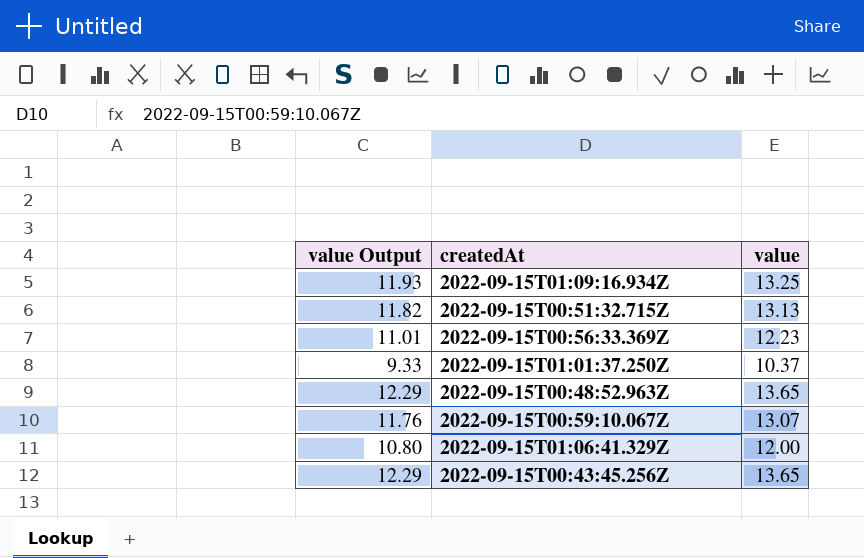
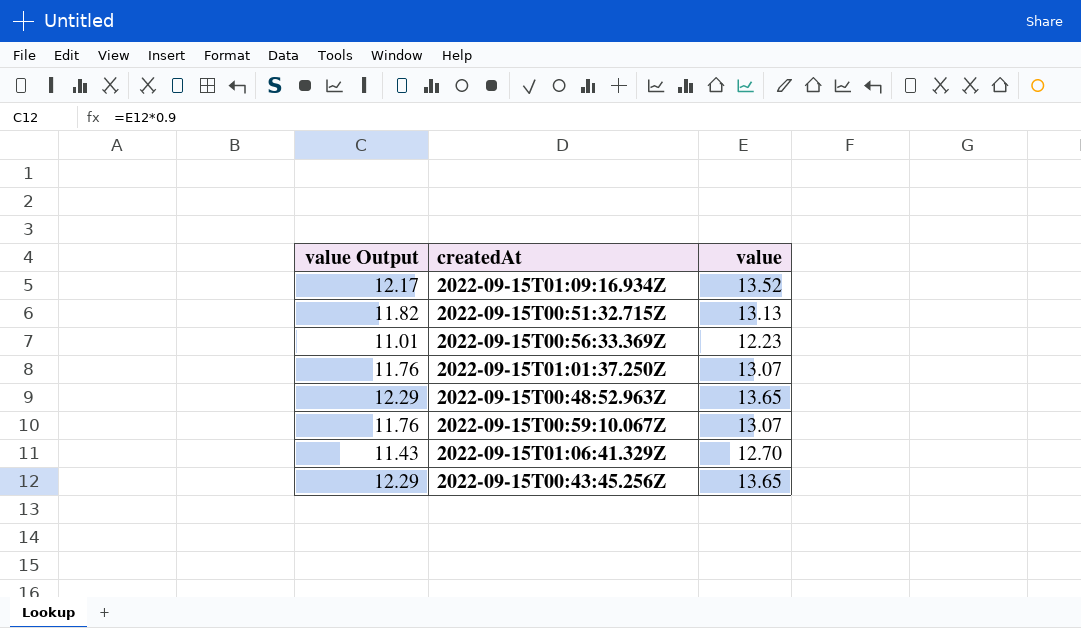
2022-09-15T01:09:16.934Z | value Output: 11.93 -> 12.17
2022-09-15T01:09:16.934Z | value: 13.25 -> 13.52
2022-09-15T01:01:37.250Z | value Output: 9.33 -> 11.76
2022-09-15T01:01:37.250Z | value: 10.37 -> 13.07
2022-09-15T01:06:41.329Z | value Output: 10.80 -> 11.43
2022-09-15T01:06:41.329Z | value: 12.00 -> 12.70

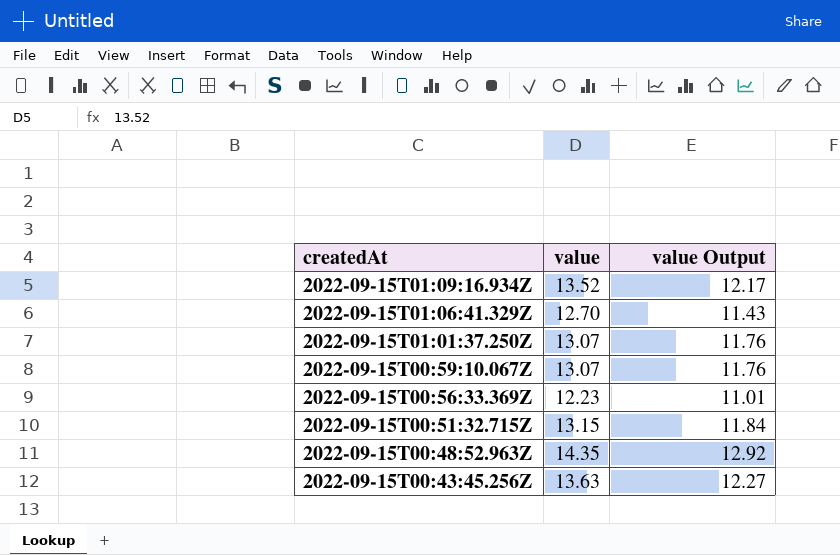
row order: none -> createdAt descending
column value Output | position: 1 -> 3
2022-09-15T00:51:32.715Z | value: 13.13 -> 13.15
2022-09-15T00:51:32.715Z | value Output: 11.82 -> 11.84
2022-09-15T00:48:52.963Z | value: 13.65 -> 14.35
2022-09-15T00:48:52.963Z | value Output: 12.29 -> 12.92
2022-09-15T00:43:45.256Z | value: 13.65 -> 13.63
2022-09-15T00:43:45.256Z | value Output: 12.29 -> 12.27

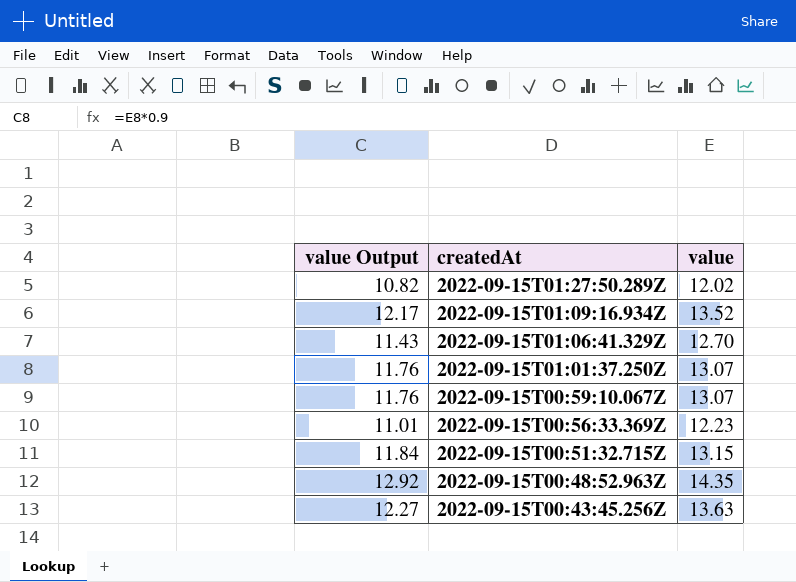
column value Output | position: 3 -> 1
row 2022-09-15T01:27:50.289Z: none -> 10.82 | 12.02

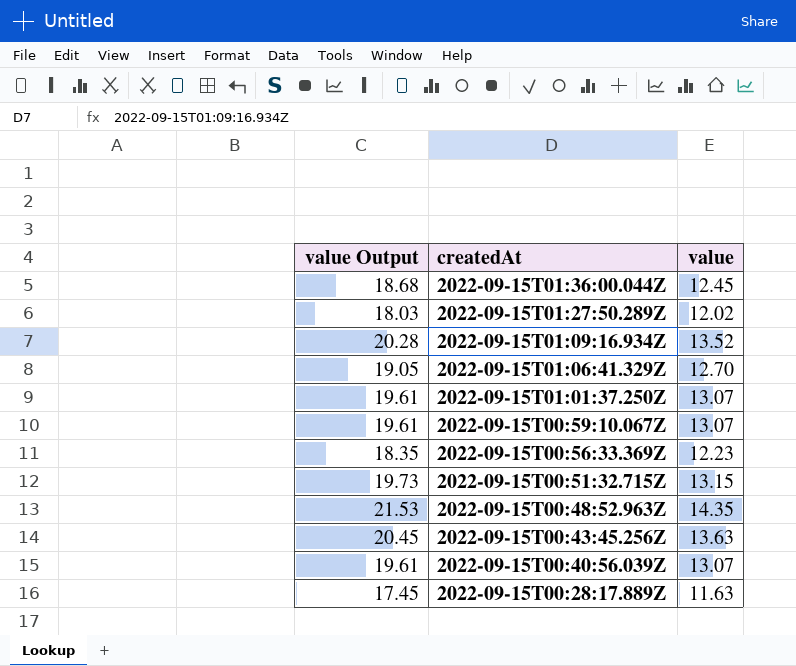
column value Output | formula: [value] * 0.9 -> [value] * 1.5
row 2022-09-15T01:36:00.044Z: none -> 18.68 | 12.45
row 2022-09-15T00:40:56.039Z: none -> 19.61 | 13.07
row 2022-09-15T00:28:17.889Z: none -> 17.45 | 11.63

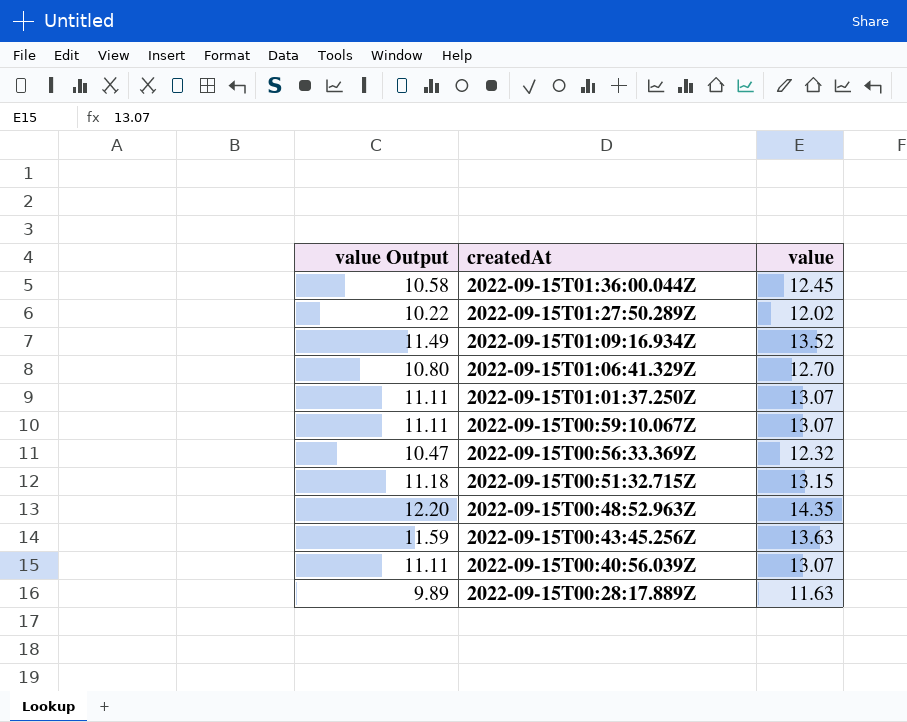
column value Output | formula: [value] * 1.5 -> [value] * 0.85
2022-09-15T00:56:33.369Z | value: 12.23 -> 12.32

